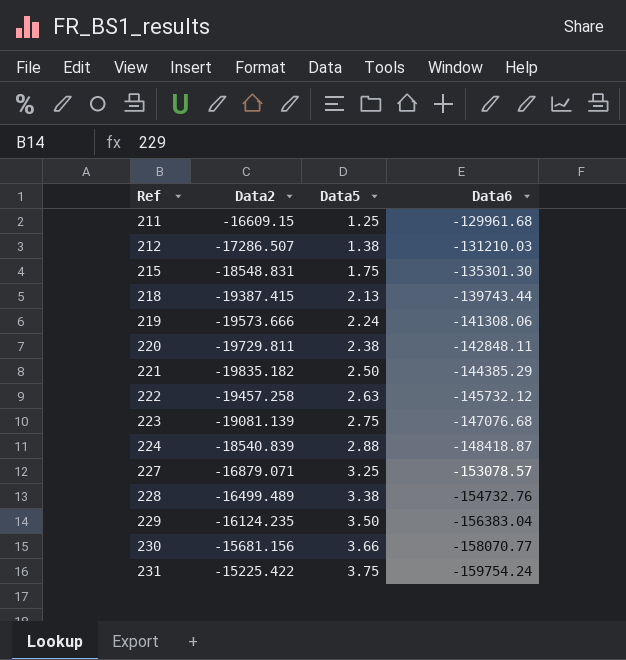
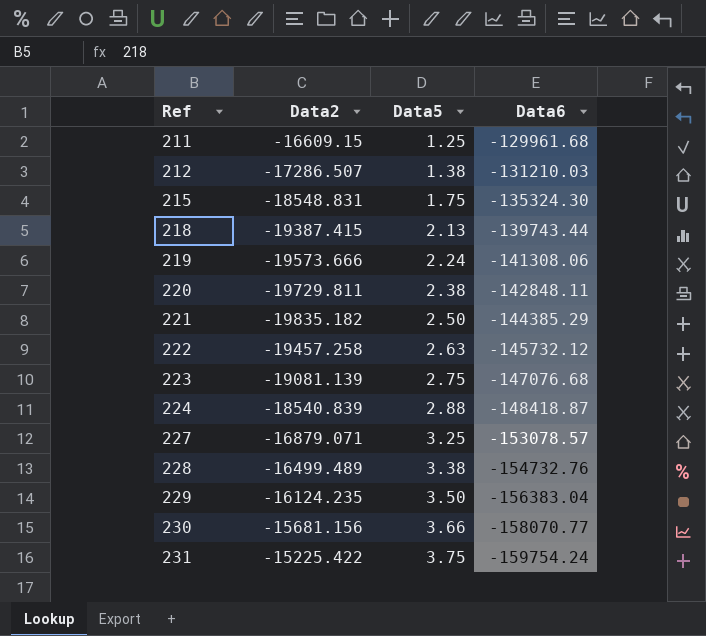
215 | Data6: -135301.30 -> -135324.30

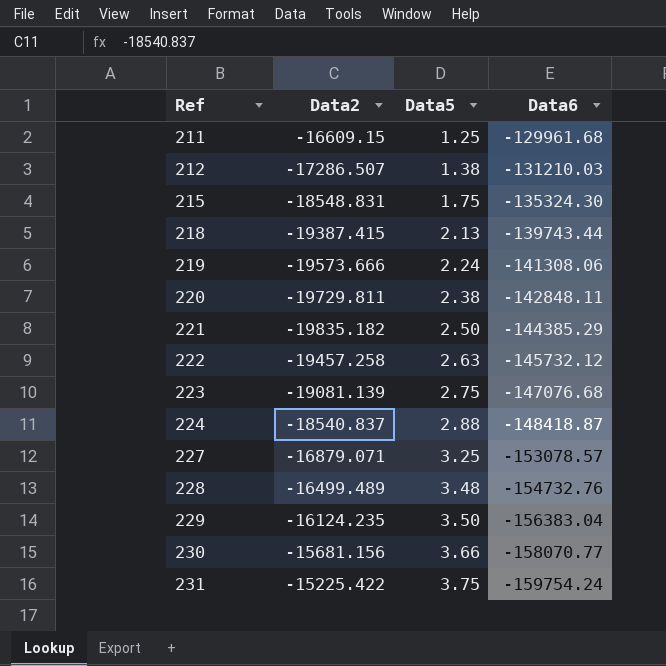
224 | Data2: -18540.839 -> -18540.837
228 | Data5: 3.38 -> 3.48

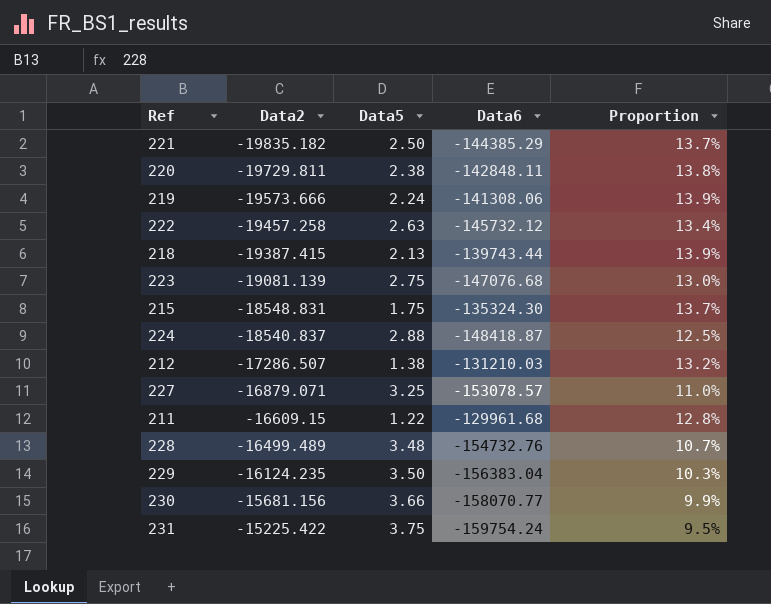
row order: Ref ascending -> Data2 ascending
column Proportion | formula: none -> [Data2] / [Data6]
211 | Data5: 1.25 -> 1.22

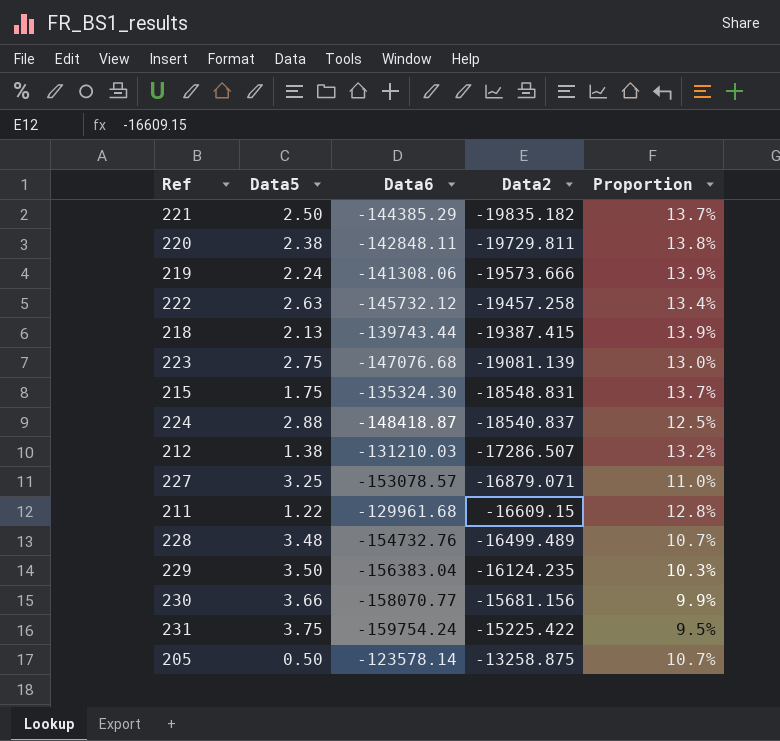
column Data2 | position: 2 -> 4
row 205: none -> 0.50 | -123578.14 | -13258.875 | 10.7%

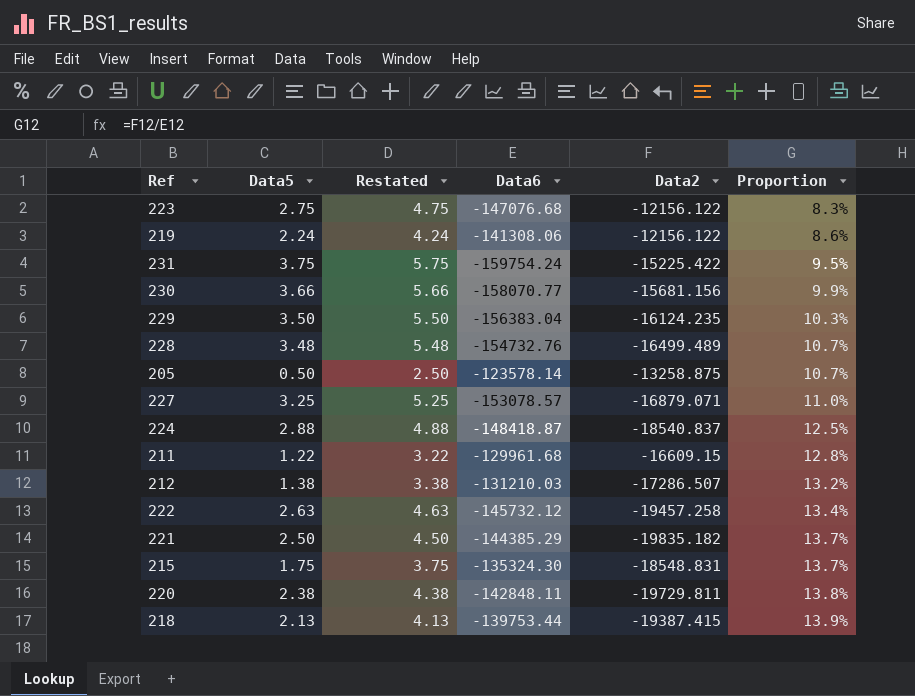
row order: Data2 ascending -> Proportion ascending
column Restated | formula: none -> [Data5] + 2
223 | Data2: -19081.139 -> -12156.122
223 | Proportion: 13.0% -> 8.3%
219 | Data2: -19573.666 -> -12156.122
219 | Proportion: 13.9% -> 8.6%
218 | Data6: -139743.44 -> -139753.44

